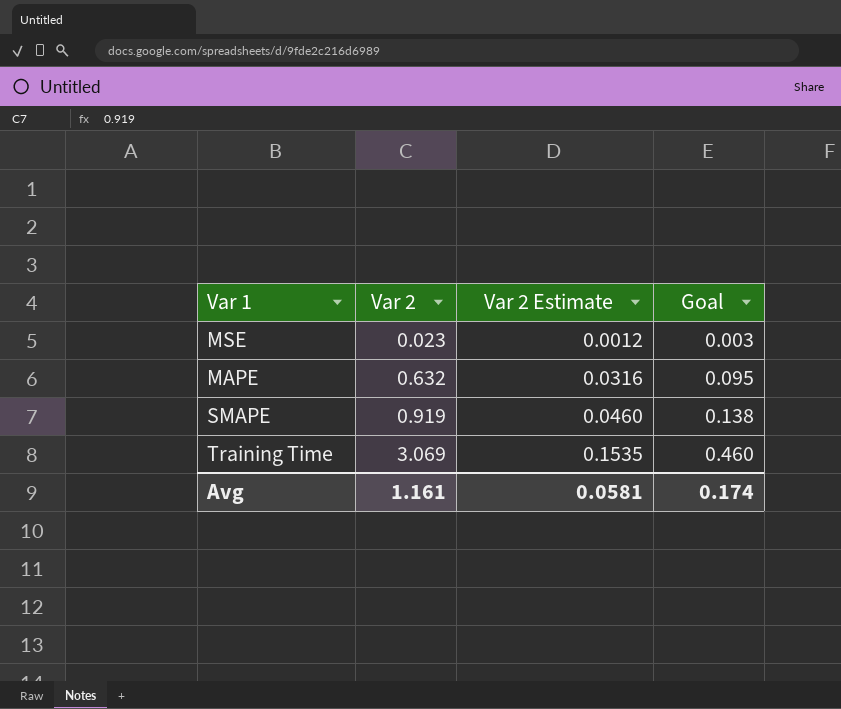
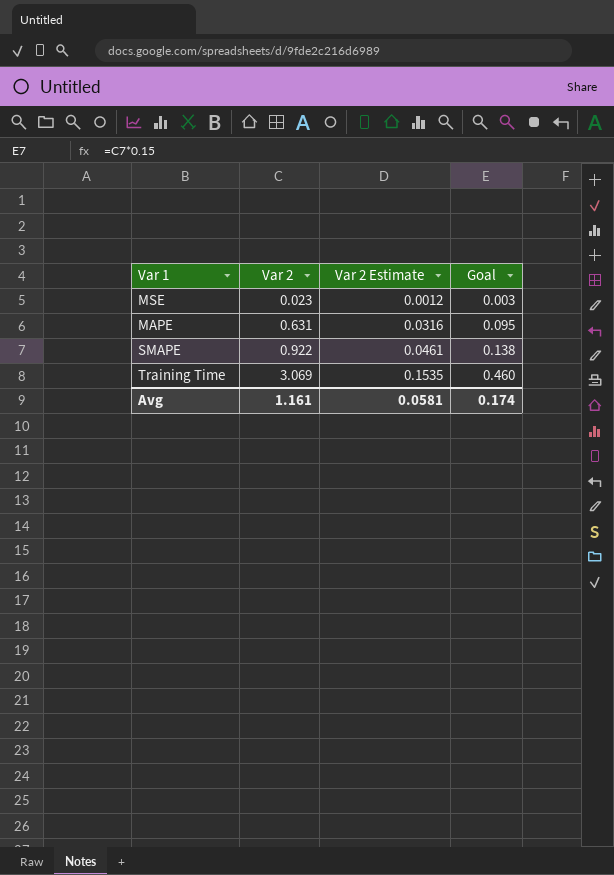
MAPE | Var 2: 0.632 -> 0.631
SMAPE | Var 2: 0.919 -> 0.922
SMAPE | Var 2 Estimate: 0.0460 -> 0.0461

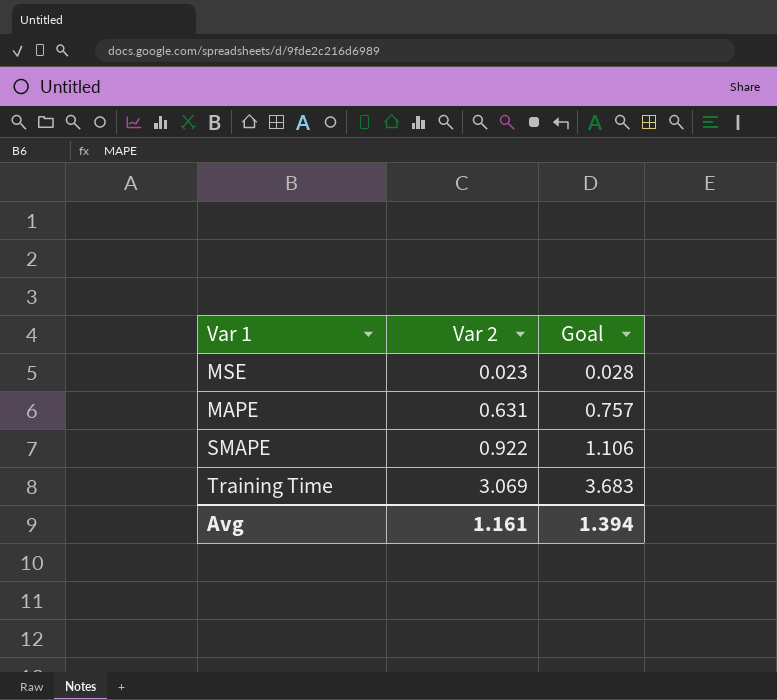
column Var 2 Estimate | formula: [Var 2] * 0.05 -> none
column Goal | formula: [Var 2] * 0.15 -> [Var 2] * 1.2
Avg | Goal: 0.174 -> 1.394

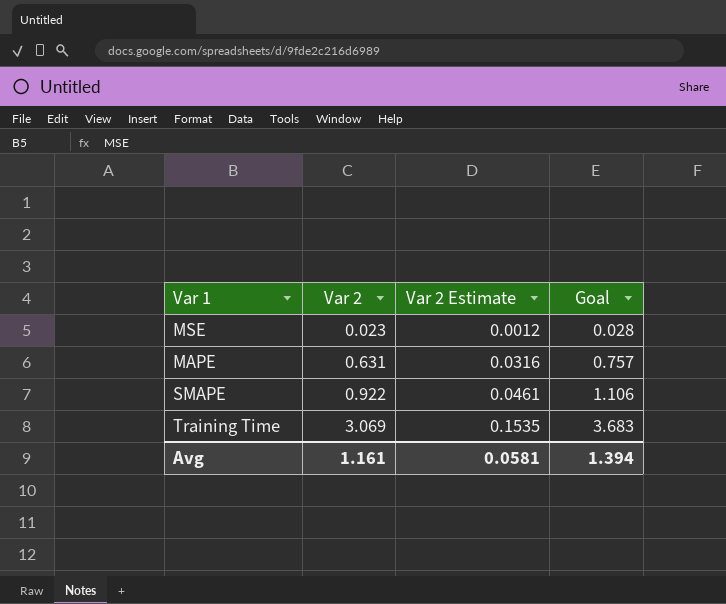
column Var 2 Estimate | formula: none -> [Var 2] * 0.05

